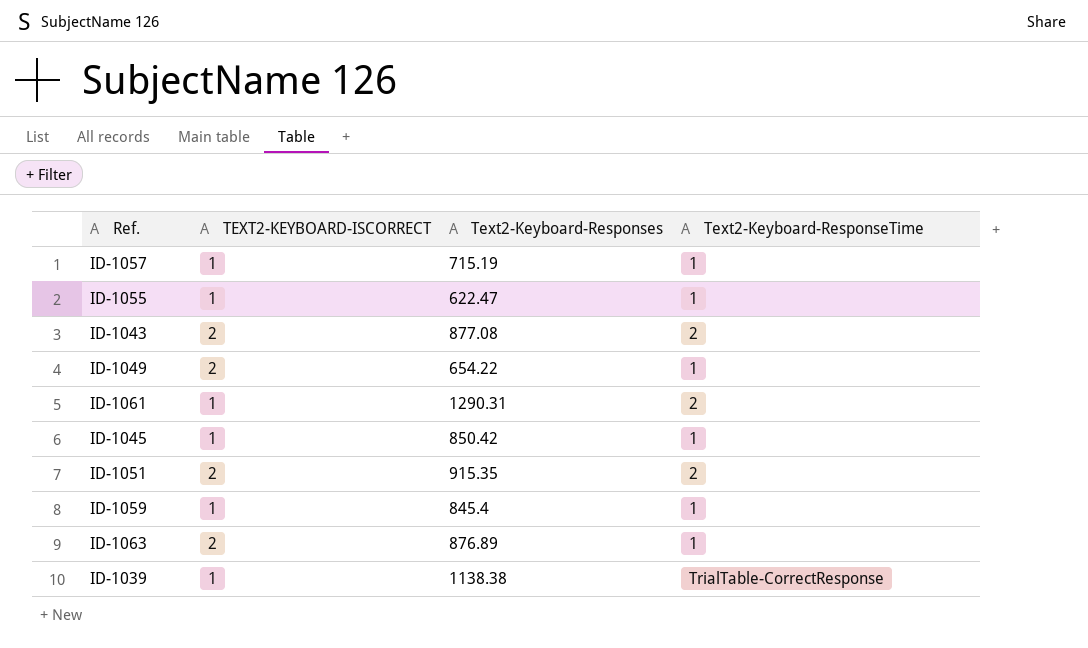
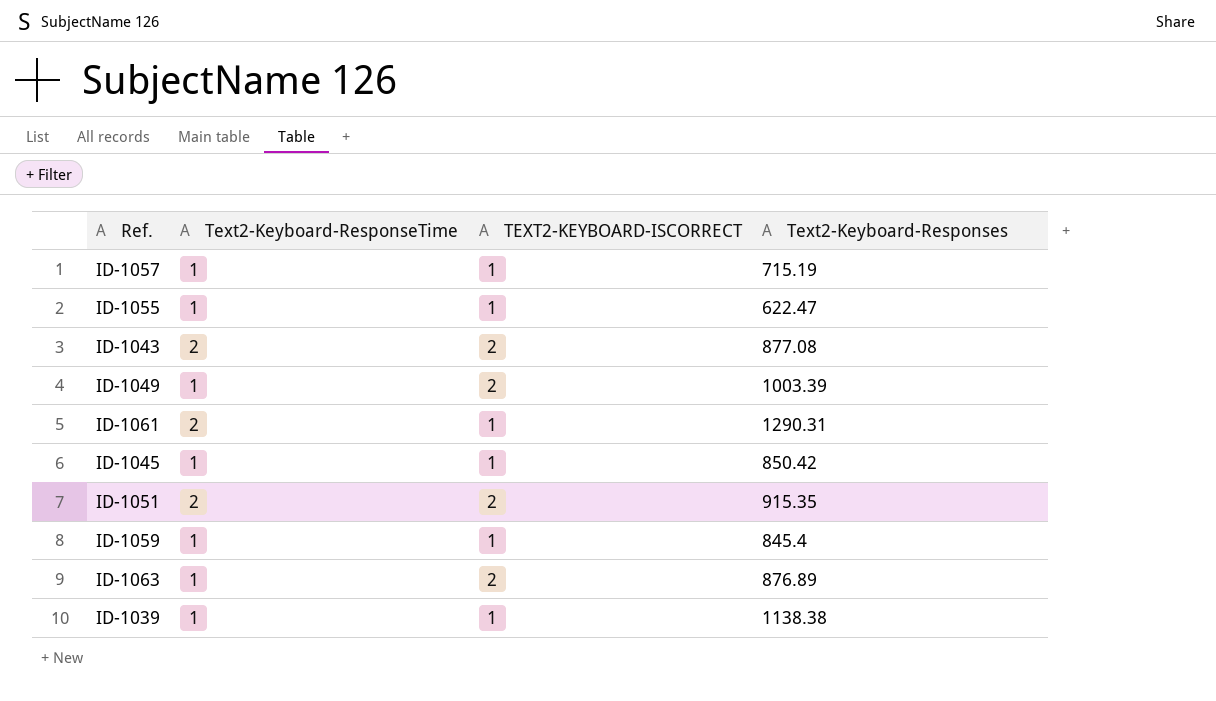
column Text2-Keyboard-ResponseTime | position: 4 -> 2
ID-1049 | Text2-Keyboard-Responses: 654.22 -> 1003.39
ID-1039 | Text2-Keyboard-ResponseTime: TrialTable-CorrectResponse -> 1

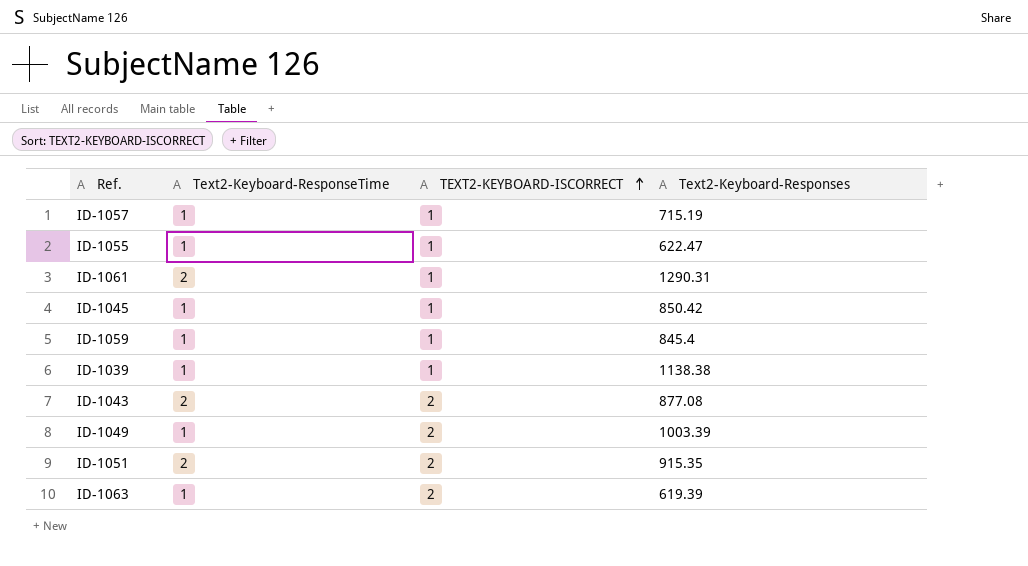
row order: none -> TEXT2-KEYBOARD-ISCORRECT ascending
ID-1063 | Text2-Keyboard-Responses: 876.89 -> 619.39

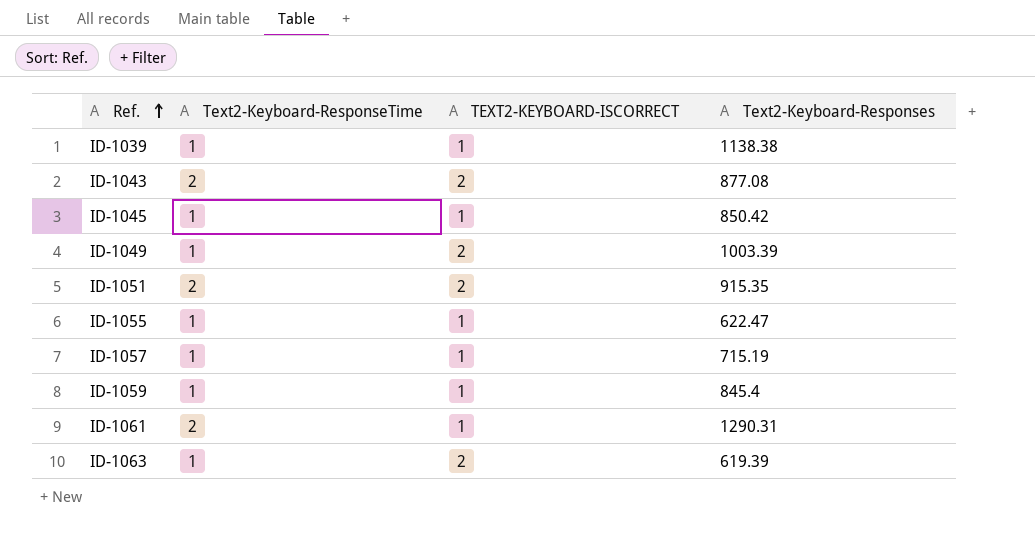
row order: TEXT2-KEYBOARD-ISCORRECT ascending -> Ref. ascending

